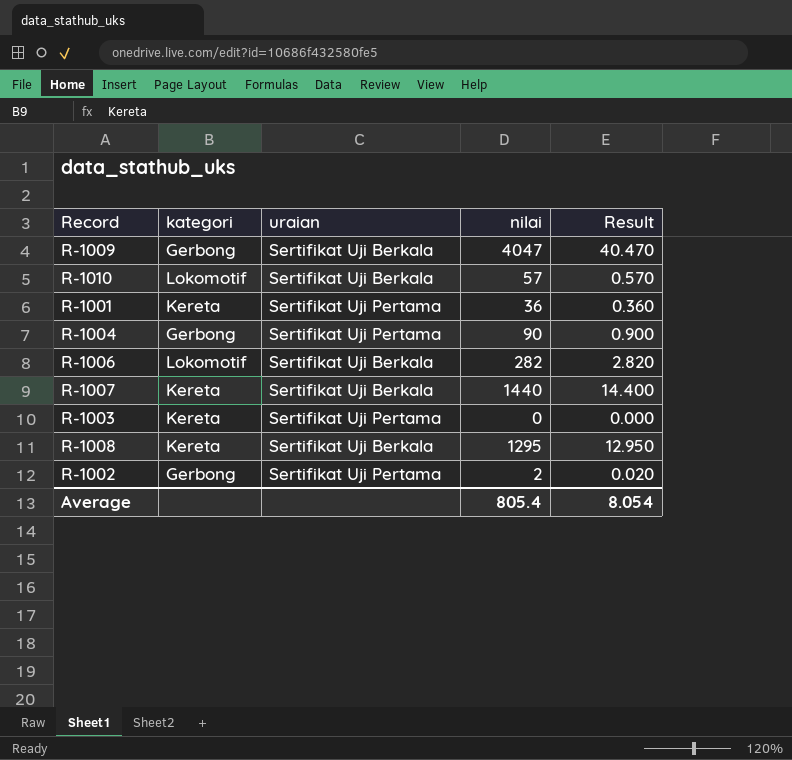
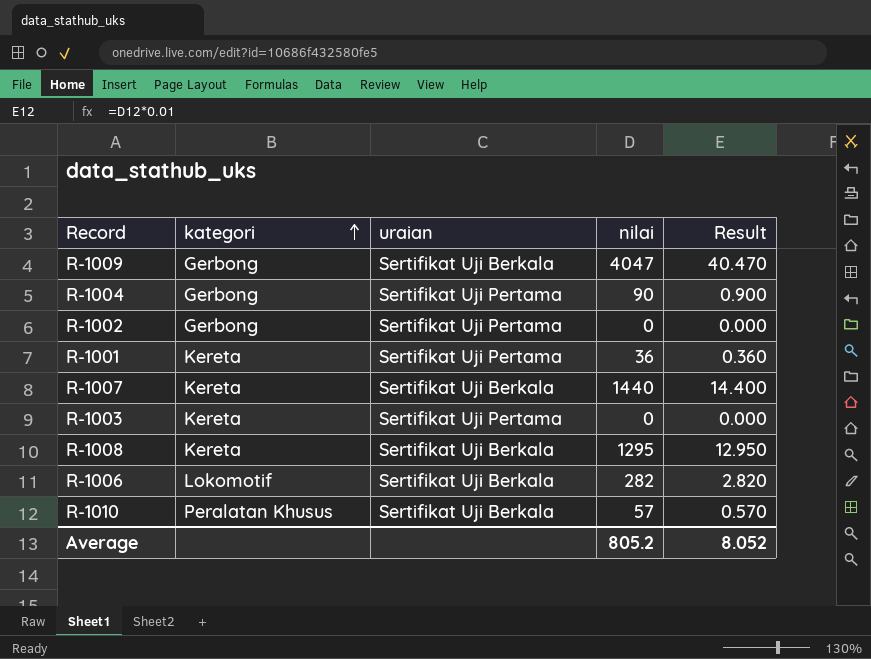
row order: none -> kategori ascending
R-1002 | nilai: 2 -> 0
R-1002 | Result: 0.020 -> 0.000
R-1010 | kategori: Lokomotif -> Peralatan Khusus
Average | nilai: 805.4 -> 805.2
Average | Result: 8.054 -> 8.052

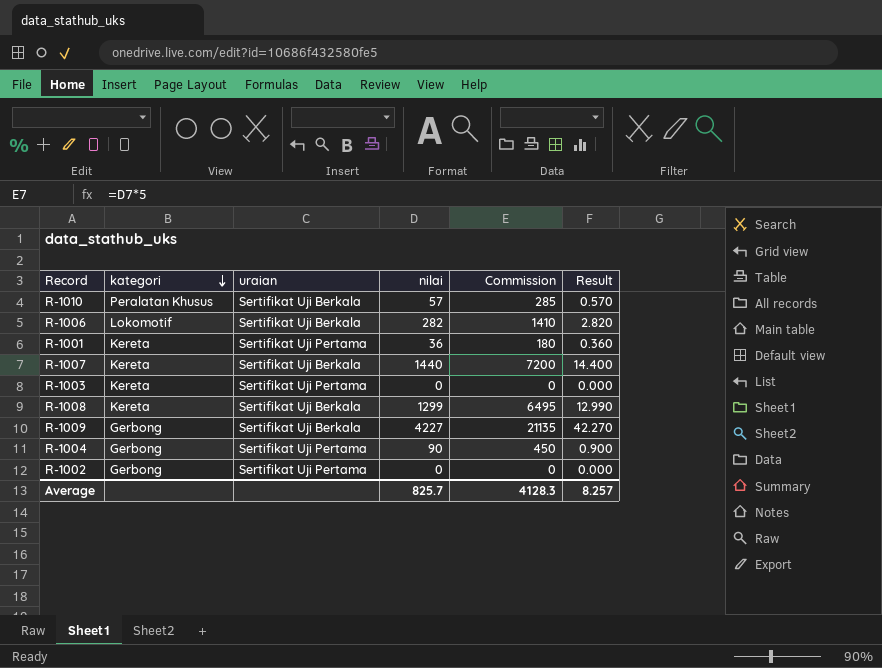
row order: kategori ascending -> kategori descending
column Commission | formula: none -> [nilai] * 5
R-1008 | nilai: 1295 -> 1299
R-1008 | Result: 12.950 -> 12.990
R-1009 | nilai: 4047 -> 4227
R-1009 | Result: 40.470 -> 42.270
Average | nilai: 805.2 -> 825.7
Average | Result: 8.052 -> 8.257

